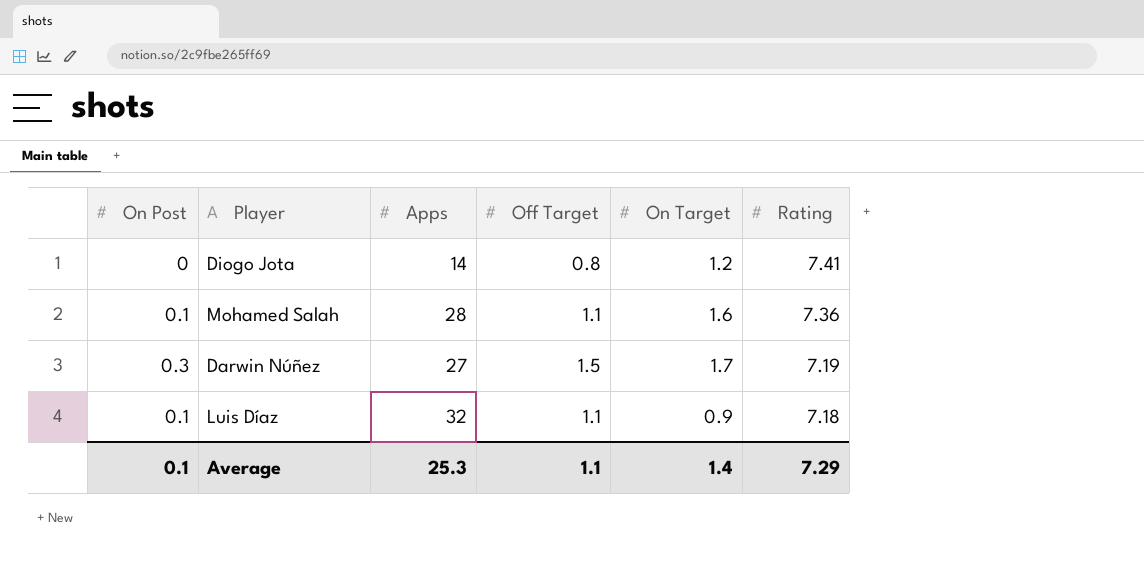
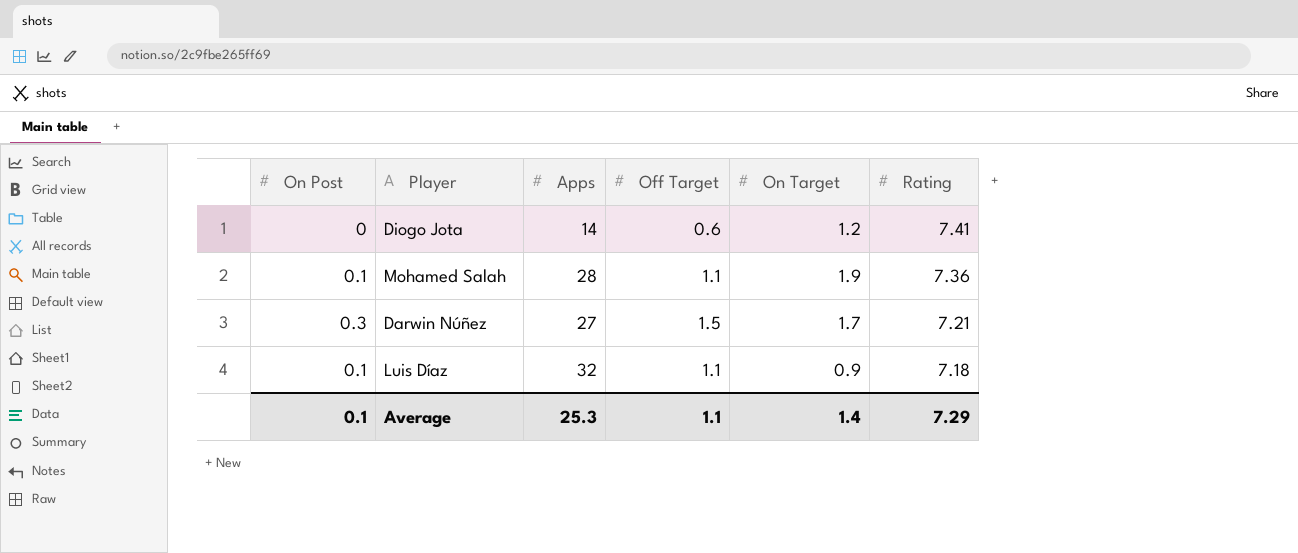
Diogo Jota | Off Target: 0.8 -> 0.6
Mohamed Salah | On Target: 1.6 -> 1.9
Darwin Núñez | Rating: 7.19 -> 7.21

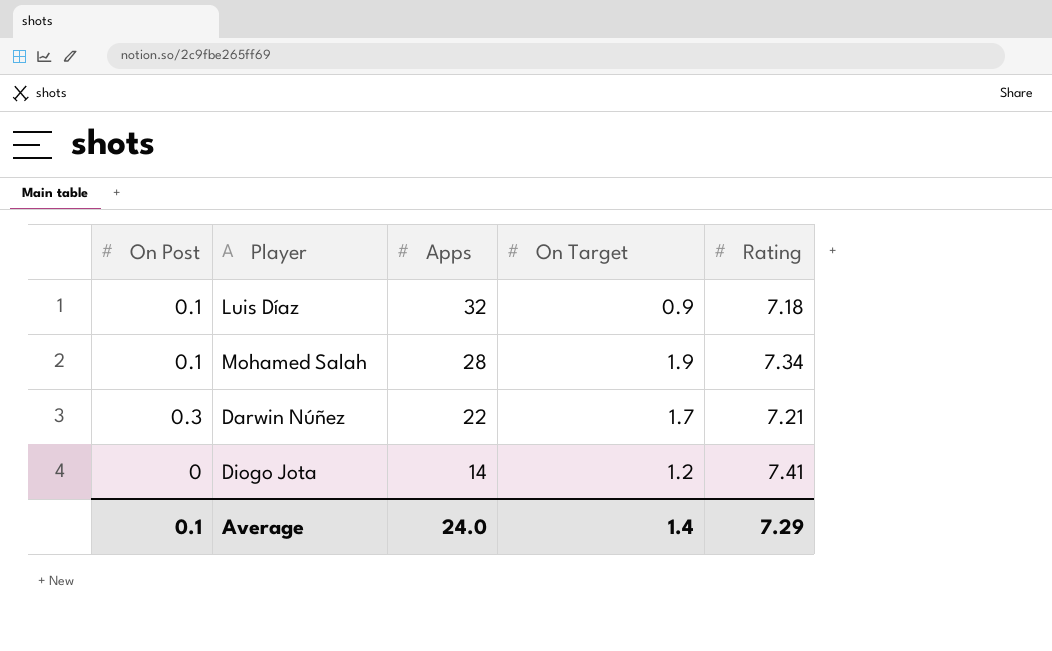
row order: Rating descending -> Apps descending
column Off Target | position: 4 -> none
Mohamed Salah | Rating: 7.36 -> 7.34
Darwin Núñez | Apps: 27 -> 22
Average | Apps: 25.3 -> 24.0

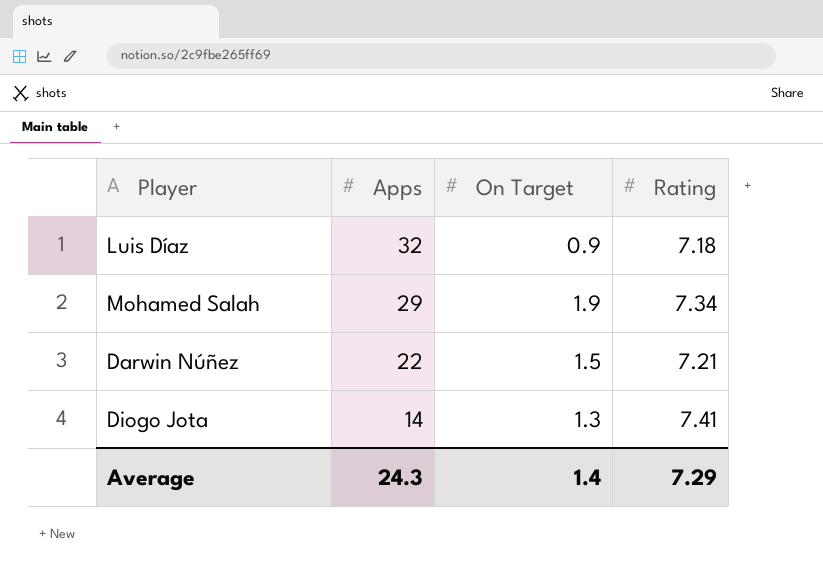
column On Post | position: 1 -> none
Mohamed Salah | Apps: 28 -> 29
Darwin Núñez | On Target: 1.7 -> 1.5
Diogo Jota | On Target: 1.2 -> 1.3
Average | Apps: 24.0 -> 24.3

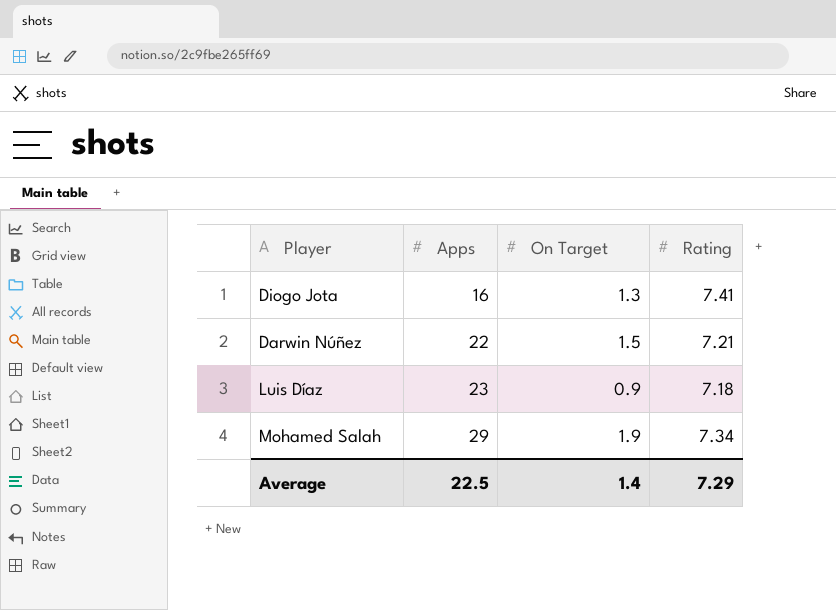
row order: Apps descending -> Apps ascending
Diogo Jota | Apps: 14 -> 16
Luis Díaz | Apps: 32 -> 23
Average | Apps: 24.3 -> 22.5

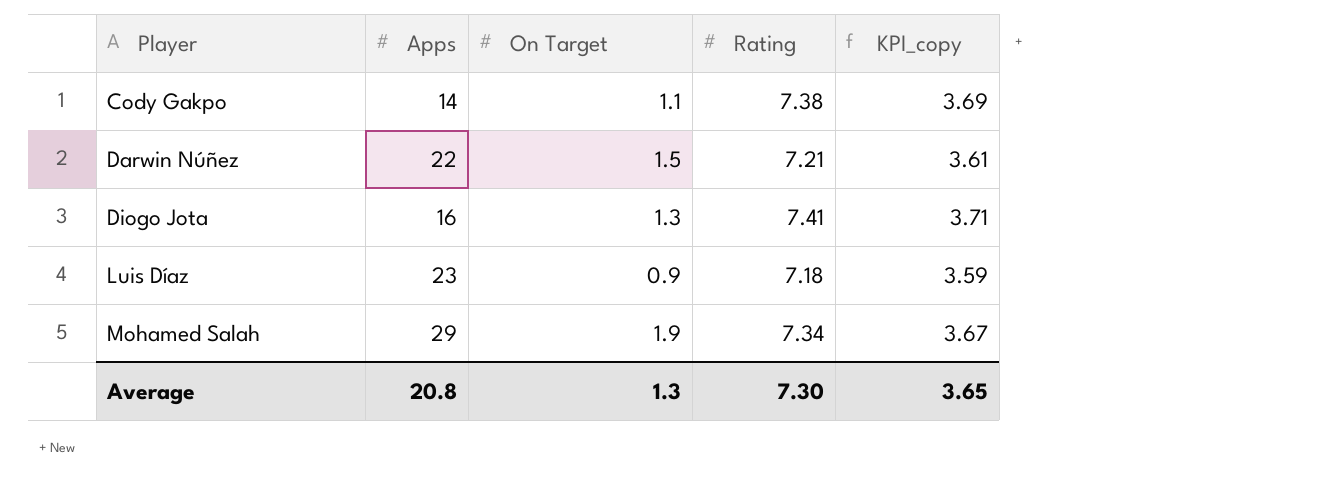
row order: Apps ascending -> Player ascending
column KPI_copy | formula: none -> [Rating] * 0.5
row Cody Gakpo: none -> 14 | 1.1 | 7.38 | 3.69
Average | Apps: 22.5 -> 20.8
Average | On Target: 1.4 -> 1.3
Average | Rating: 7.29 -> 7.30

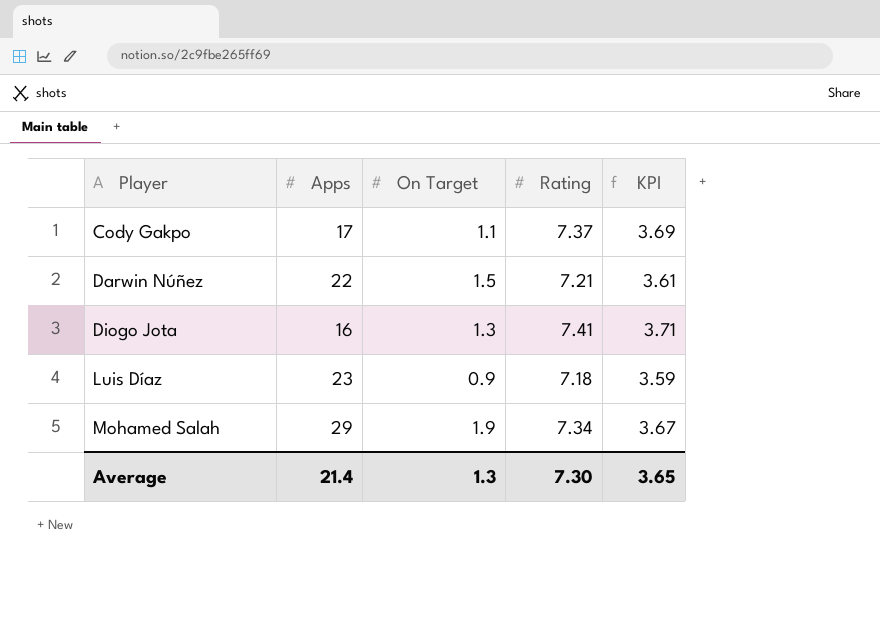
column name: KPI_copy -> KPI
Cody Gakpo | Apps: 14 -> 17
Cody Gakpo | Rating: 7.38 -> 7.37
Average | Apps: 20.8 -> 21.4

